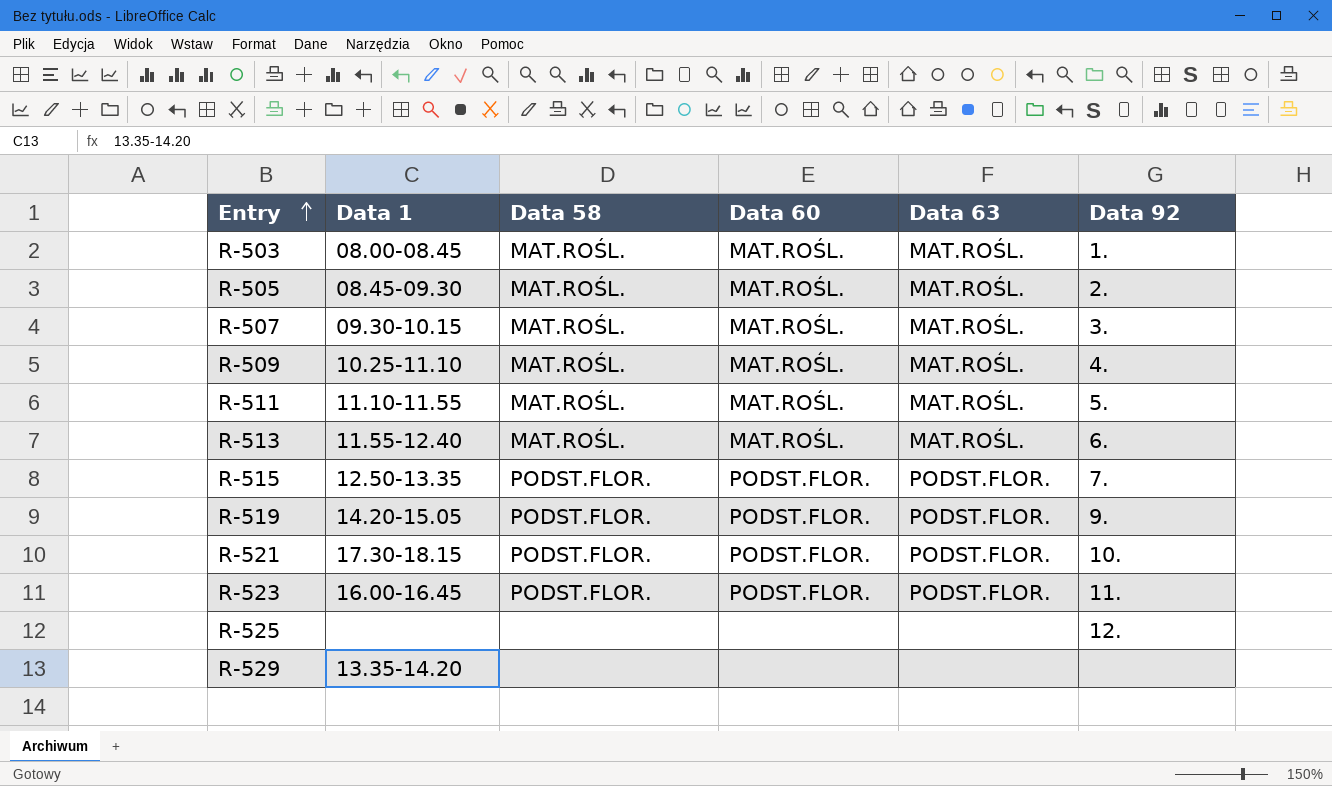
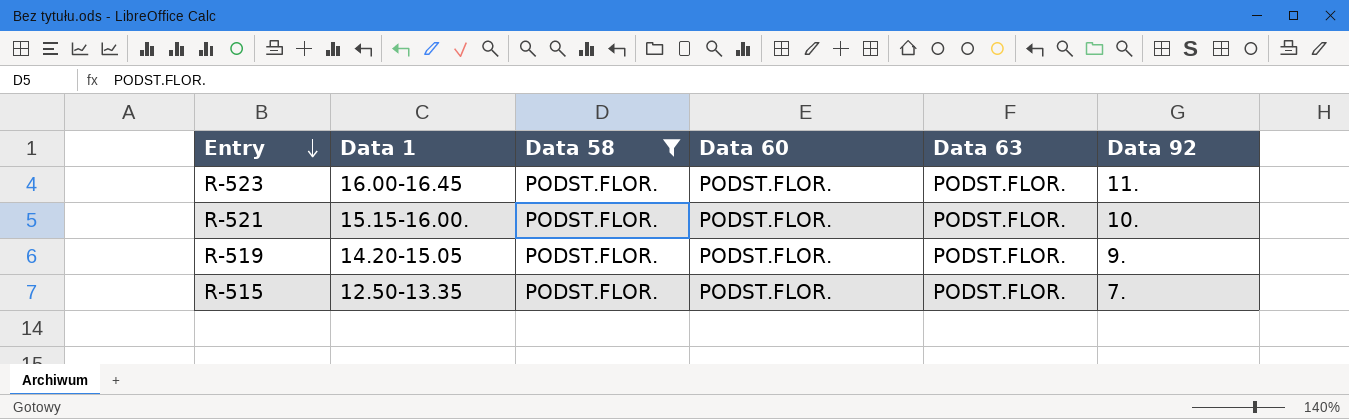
filter: none -> Data 58 = PODST.FLOR.
row order: Entry ascending -> Entry descending
R-521 | Data 1: 17.30-18.15 -> 15.15-16.00.

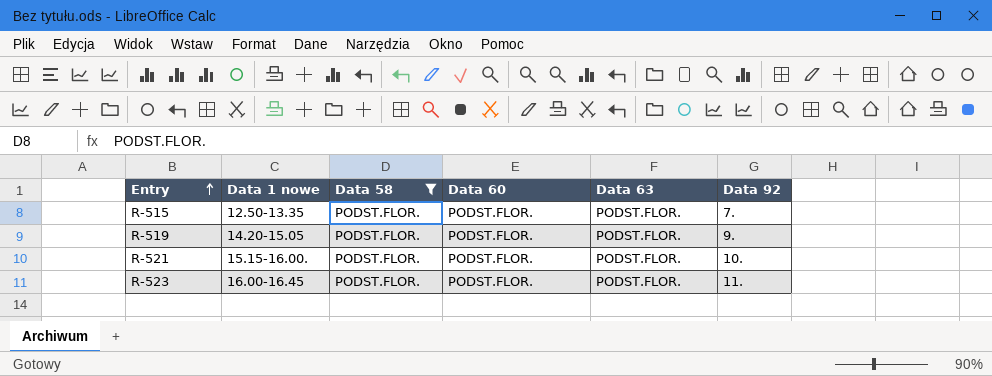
row order: Entry descending -> Entry ascending
column name: Data 1 -> Data 1 nowe

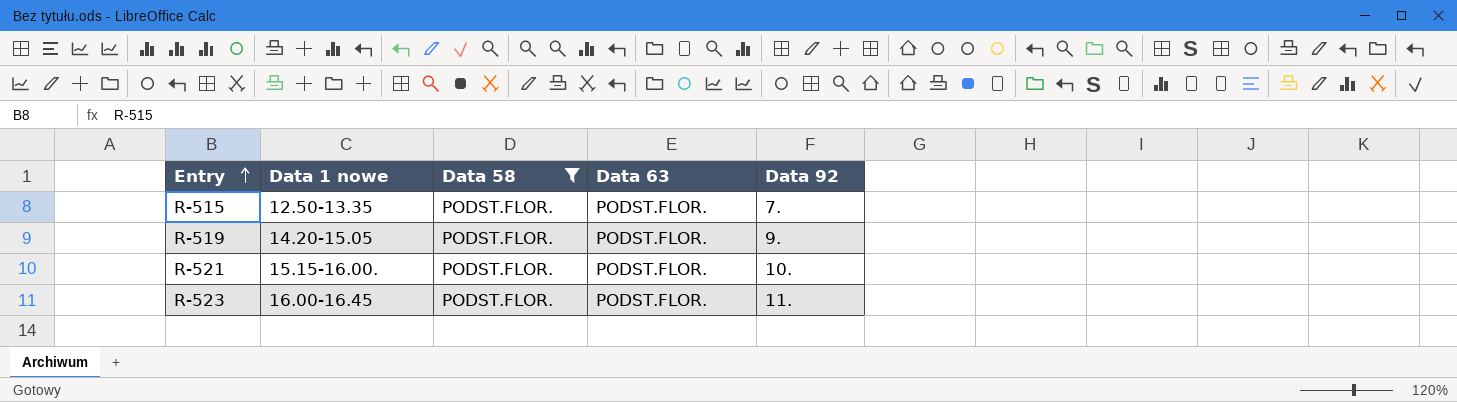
column Data 60 | position: 4 -> none

